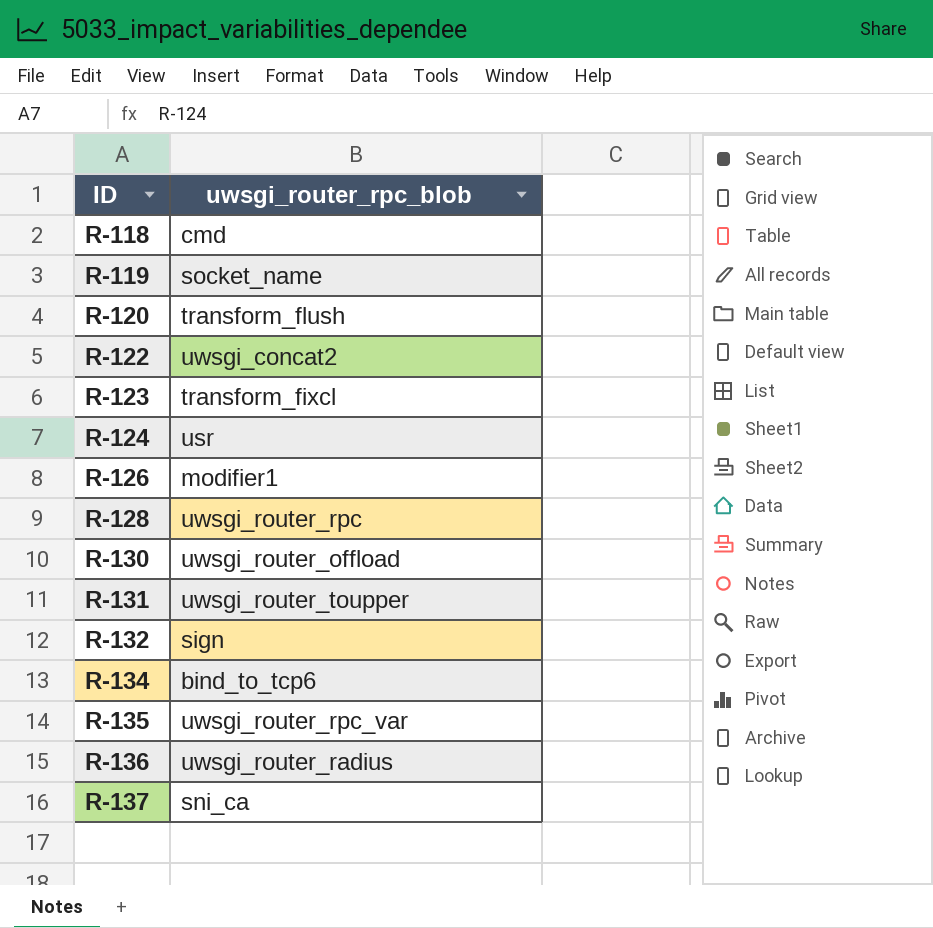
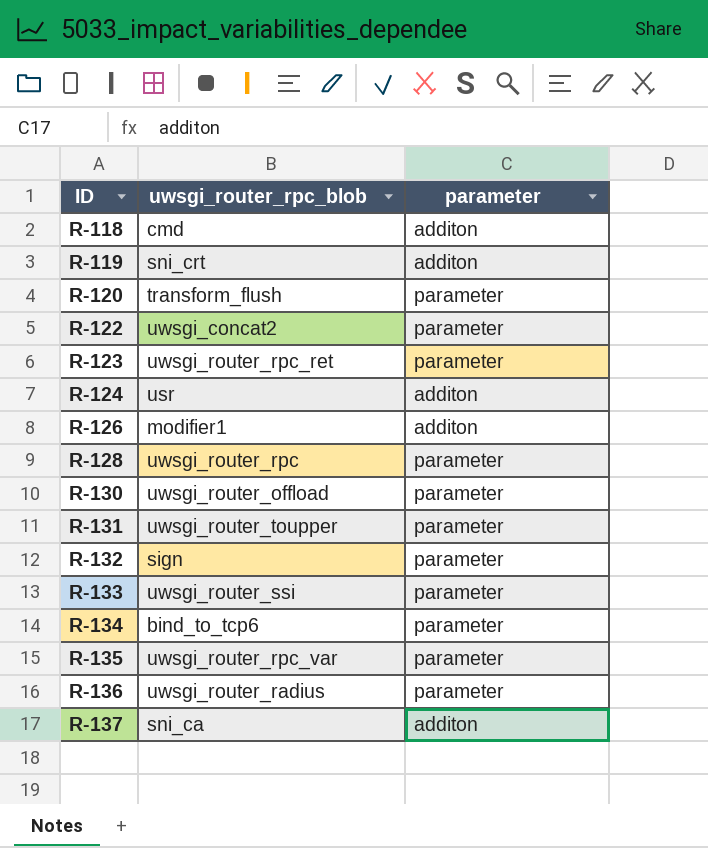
column parameter | position: none -> 3
R-119 | uwsgi_router_rpc_blob: socket_name -> sni_crt
R-123 | uwsgi_router_rpc_blob: transform_fixcl -> uwsgi_router_rpc_ret
row R-133: none -> uwsgi_router_ssi | parameter

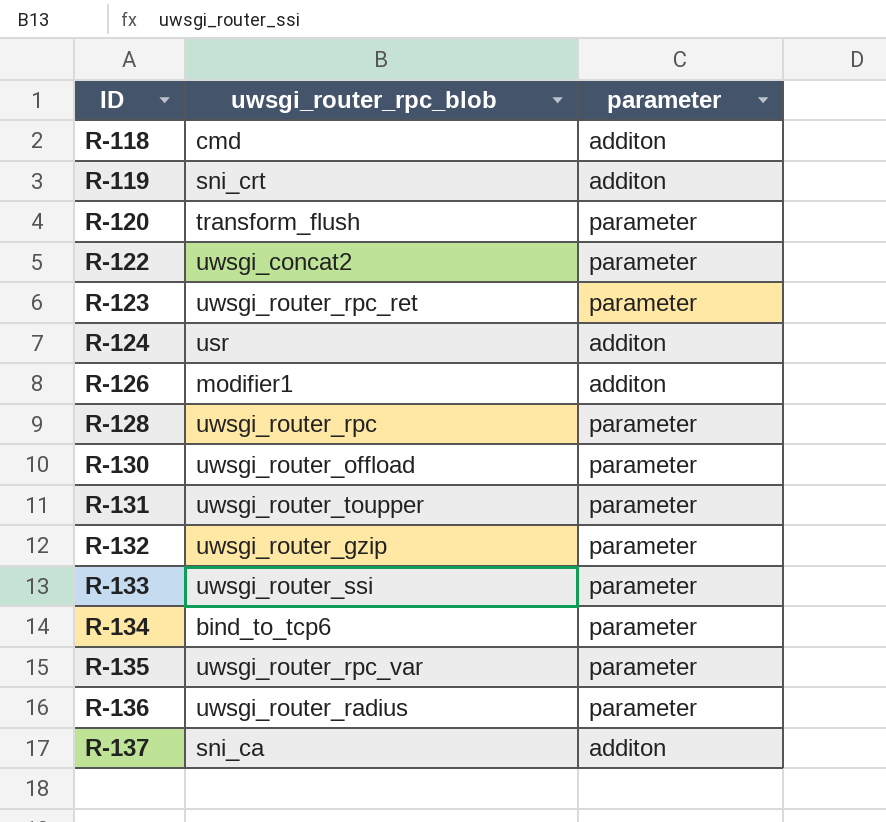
R-132 | uwsgi_router_rpc_blob: sign -> uwsgi_router_gzip

